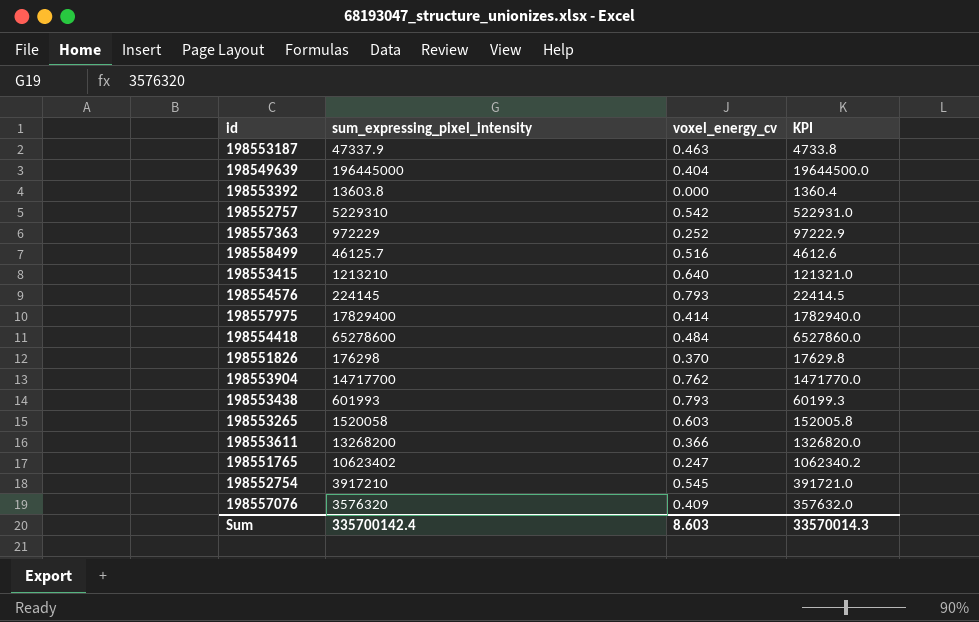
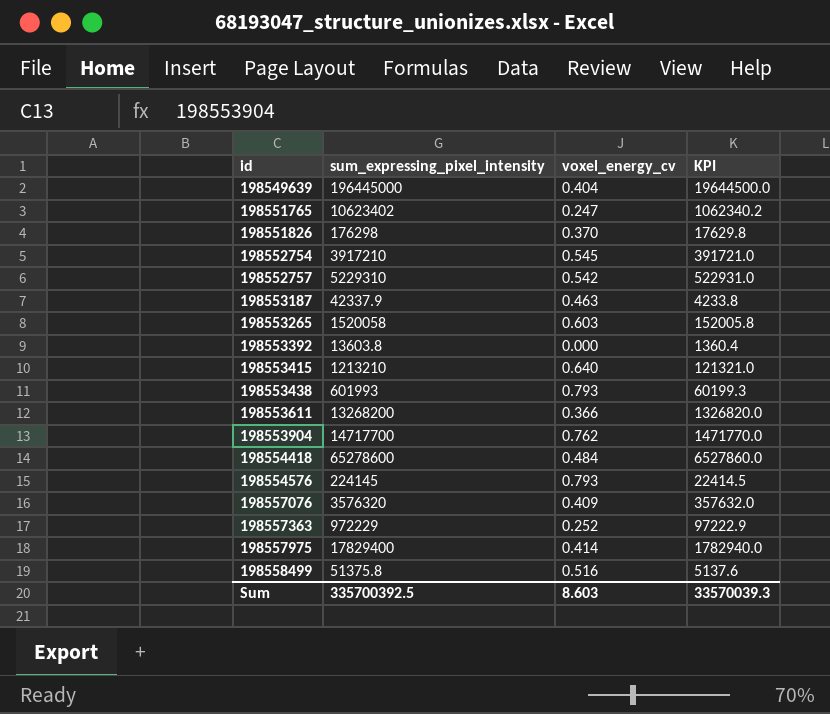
row order: none -> id ascending
198553187 | sum_expressing_pixel_intensity: 47337.9 -> 42337.9
198553187 | KPI: 4733.8 -> 4233.8
198558499 | sum_expressing_pixel_intensity: 46125.7 -> 51375.8
198558499 | KPI: 4612.6 -> 5137.6
Sum | sum_expressing_pixel_intensity: 335700142.4 -> 335700392.5
Sum | KPI: 33570014.3 -> 33570039.3

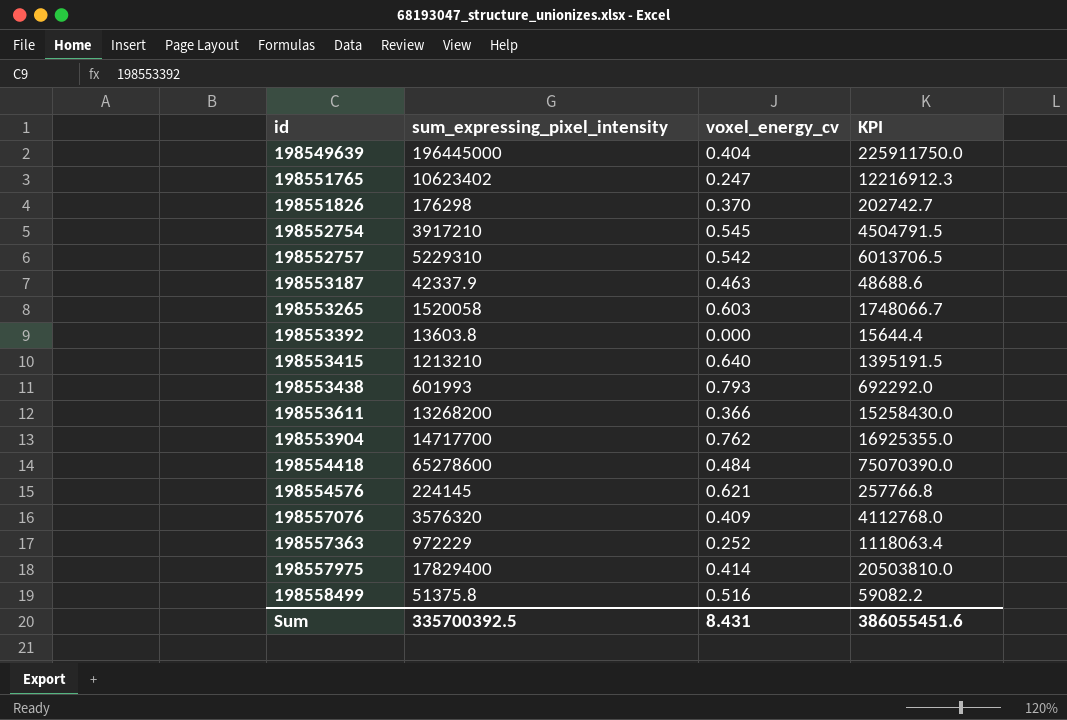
column KPI | formula: [sum_expressing_pixel_intensity] * 0.1 -> [sum_expressing_pixel_intensity] * 1.15
198554576 | voxel_energy_cv: 0.793 -> 0.621
Sum | voxel_energy_cv: 8.603 -> 8.431
Sum | KPI: 33570039.3 -> 386055451.6

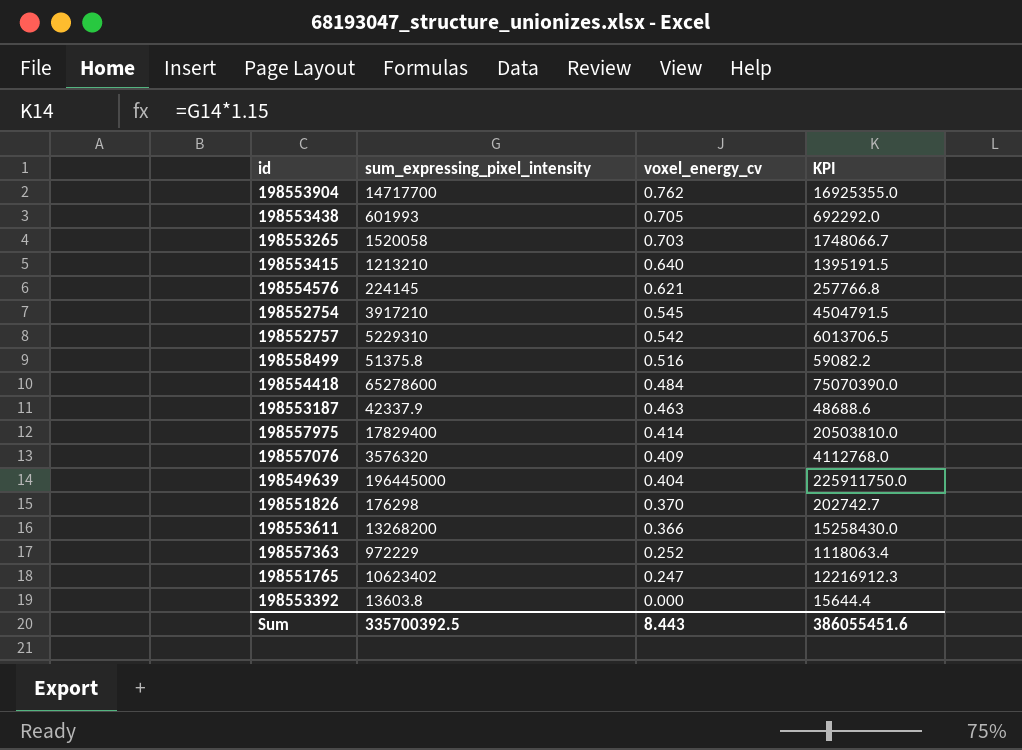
row order: id ascending -> voxel_energy_cv descending
198553438 | voxel_energy_cv: 0.793 -> 0.705
198553265 | voxel_energy_cv: 0.603 -> 0.703
Sum | voxel_energy_cv: 8.431 -> 8.443

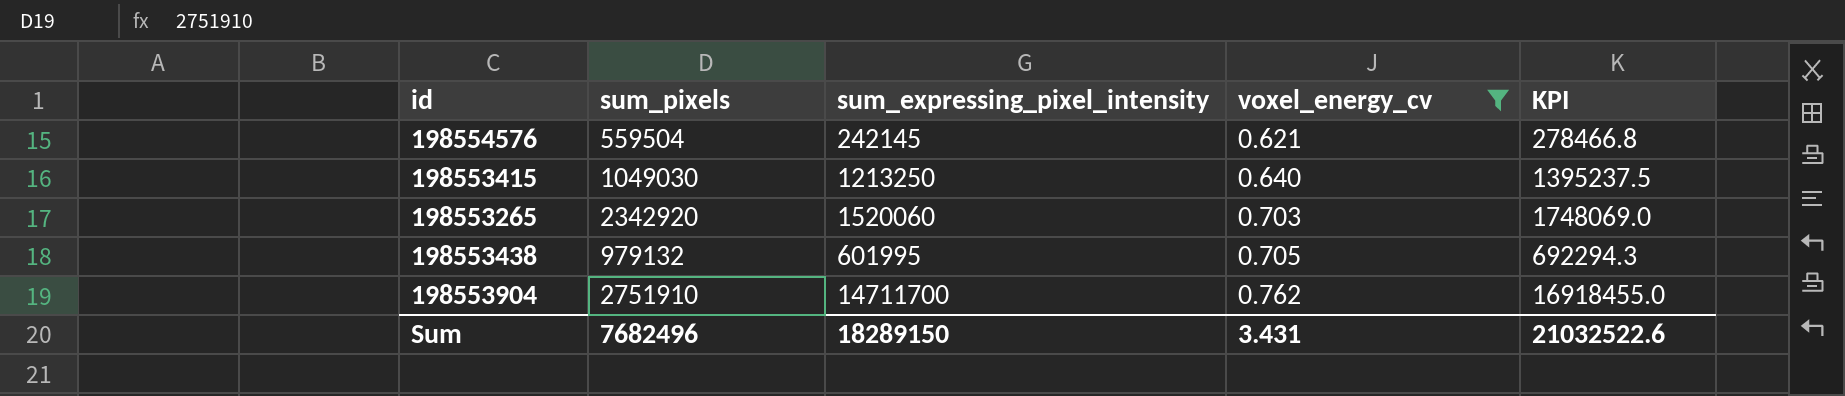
filter: none -> voxel_energy_cv >= 0.621
row order: voxel_energy_cv descending -> voxel_energy_cv ascending
column sum_pixels | position: none -> 2
198554576 | sum_expressing_pixel_intensity: 224145 -> 242145
198554576 | KPI: 257766.8 -> 278466.8
198553415 | sum_expressing_pixel_intensity: 1213210 -> 1213250
198553415 | KPI: 1395191.5 -> 1395237.5
198553265 | sum_expressing_pixel_intensity: 1520058 -> 1520060
198553265 | KPI: 1748066.7 -> 1748069.0
198553438 | sum_expressing_pixel_intensity: 601993 -> 601995
198553438 | KPI: 692292.0 -> 692294.3
198553904 | sum_expressing_pixel_intensity: 14717700 -> 14711700
198553904 | KPI: 16925355.0 -> 16918455.0
Sum | sum_expressing_pixel_intensity: 335700392.5 -> 18289150
Sum | voxel_energy_cv: 8.443 -> 3.431
Sum | KPI: 386055451.6 -> 21032522.6

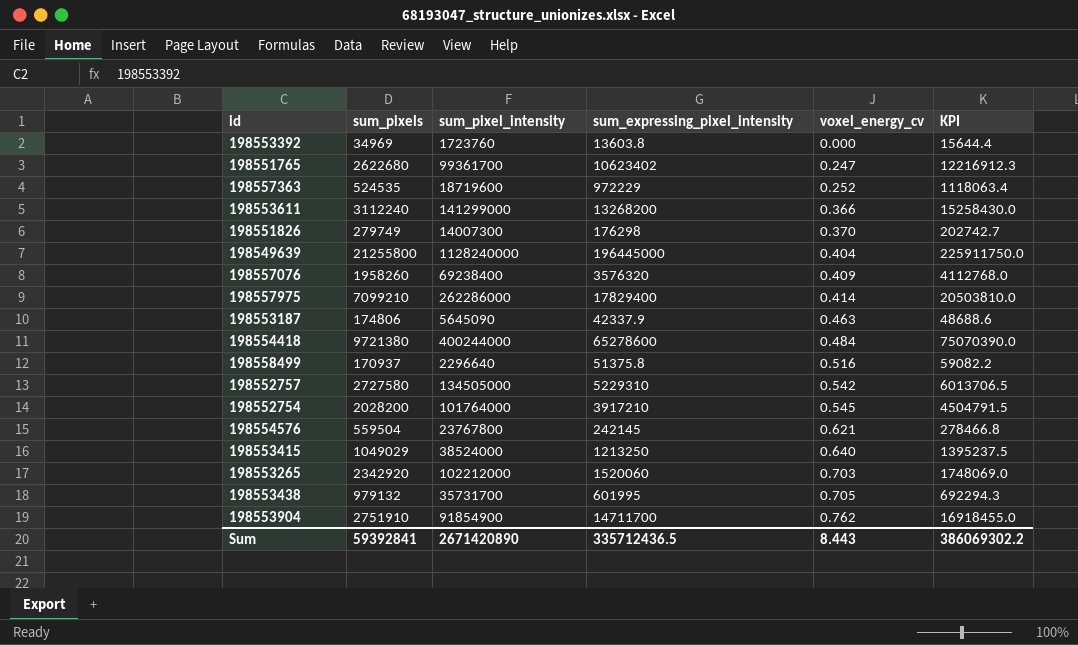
filter: voxel_energy_cv >= 0.621 -> none
column sum_pixel_intensity | position: none -> 3
198553415 | sum_pixels: 1049030 -> 1049029
Sum | sum_pixels: 7682496 -> 59392841
Sum | sum_expressing_pixel_intensity: 18289150 -> 335712436.5
Sum | voxel_energy_cv: 3.431 -> 8.443
Sum | KPI: 21032522.6 -> 386069302.2

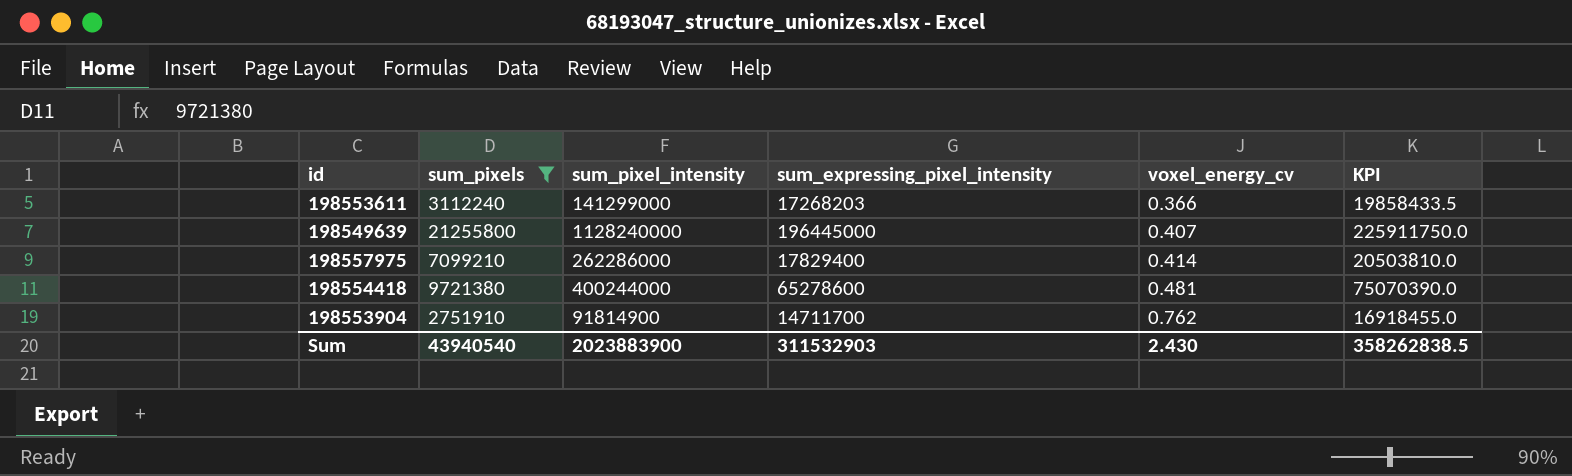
filter: none -> sum_pixels >= 2751910
198553611 | sum_expressing_pixel_intensity: 13268200 -> 17268203
198553611 | KPI: 15258430.0 -> 19858433.5
198549639 | voxel_energy_cv: 0.404 -> 0.407
198554418 | voxel_energy_cv: 0.484 -> 0.481
198553904 | sum_pixel_intensity: 91854900 -> 91814900
Sum | sum_pixels: 59392841 -> 43940540
Sum | sum_pixel_intensity: 2671420890 -> 2023883900
Sum | sum_expressing_pixel_intensity: 335712436.5 -> 311532903
Sum | voxel_energy_cv: 8.443 -> 2.430
Sum | KPI: 386069302.2 -> 358262838.5

